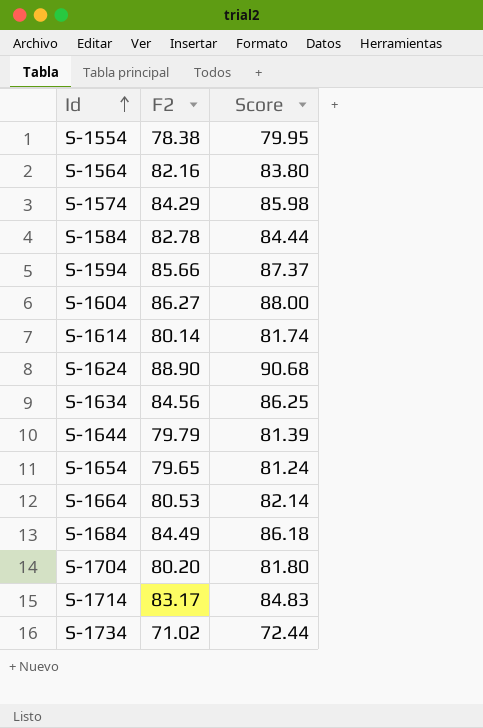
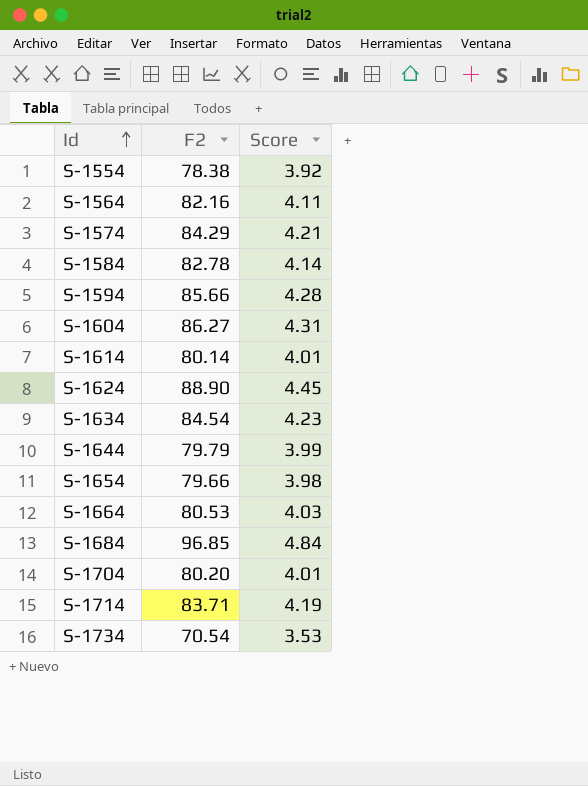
column Score | formula: [F2] * 1.02 -> [F2] * 0.05
S-1634 | F2: 84.56 -> 84.54
S-1654 | F2: 79.65 -> 79.66
S-1684 | F2: 84.49 -> 96.85
S-1714 | F2: 83.17 -> 83.71
S-1734 | F2: 71.02 -> 70.54

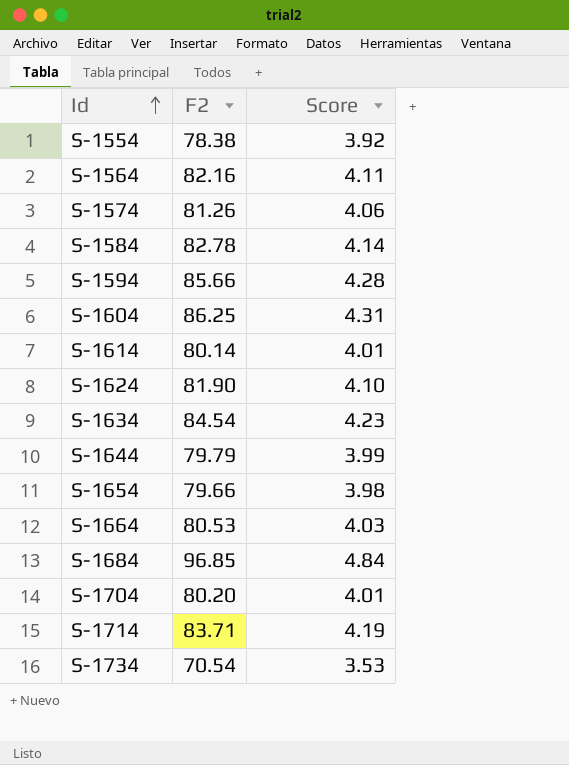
S-1574 | F2: 84.29 -> 81.26
S-1574 | Score: 4.21 -> 4.06
S-1604 | F2: 86.27 -> 86.25
S-1624 | F2: 88.90 -> 81.90
S-1624 | Score: 4.45 -> 4.10

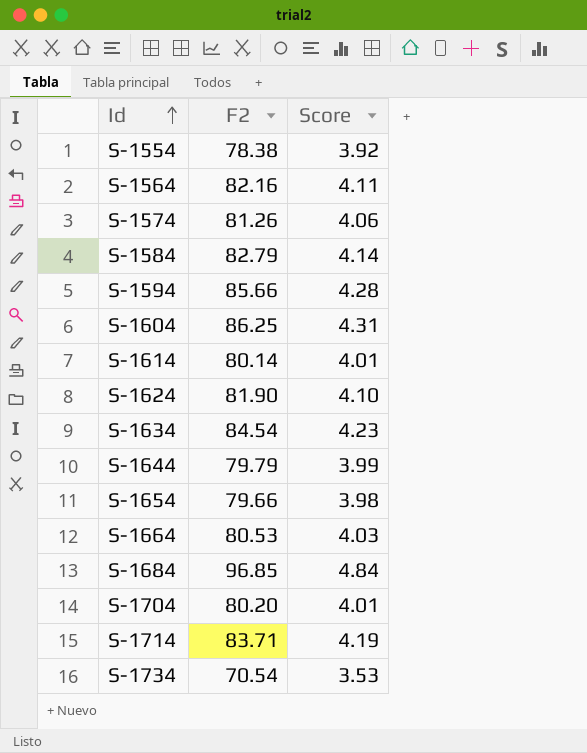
S-1584 | F2: 82.78 -> 82.79

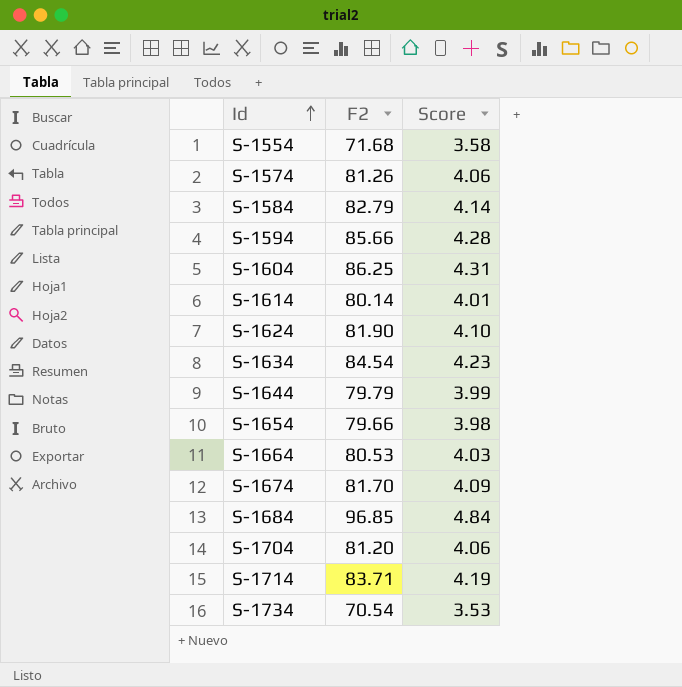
row S-1564: 82.16 | 4.11 -> none
S-1554 | F2: 78.38 -> 71.68
S-1554 | Score: 3.92 -> 3.58
row S-1674: none -> 81.70 | 4.09
S-1704 | F2: 80.20 -> 81.20
S-1704 | Score: 4.01 -> 4.06

